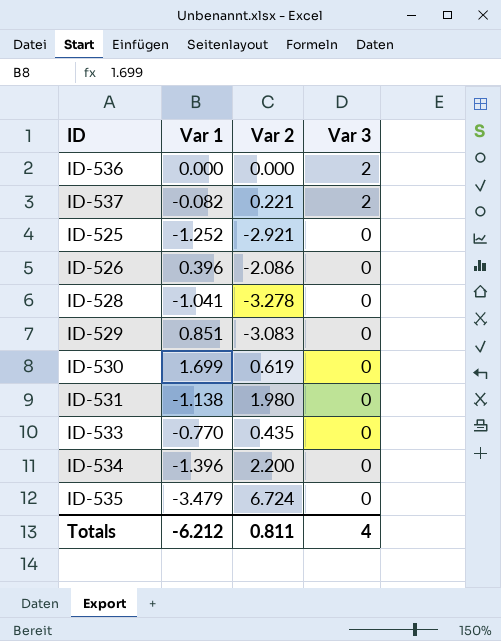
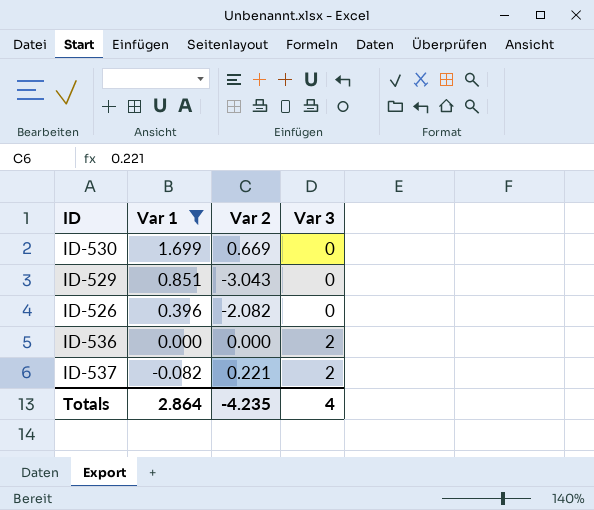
filter: none -> Var 1 >= -0.082
row order: Var 3 descending -> Var 1 descending
ID-530 | Var 2: 0.619 -> 0.669
ID-529 | Var 2: -3.083 -> -3.043
ID-526 | Var 2: -2.086 -> -2.082
Totals | Var 1: -6.212 -> 2.864
Totals | Var 2: 0.811 -> -4.235

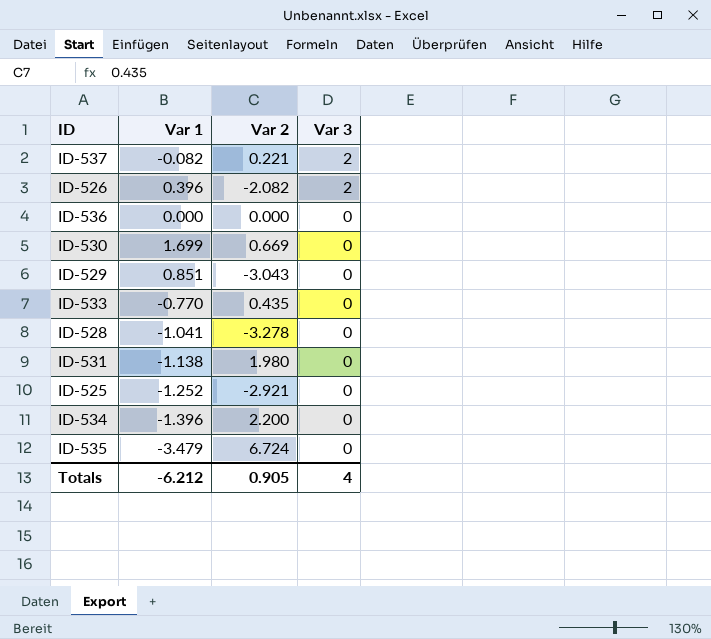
filter: Var 1 >= -0.082 -> none
row order: Var 1 descending -> Var 3 descending
ID-526 | Var 3: 0 -> 2
ID-536 | Var 3: 2 -> 0
Totals | Var 1: 2.864 -> -6.212
Totals | Var 2: -4.235 -> 0.905

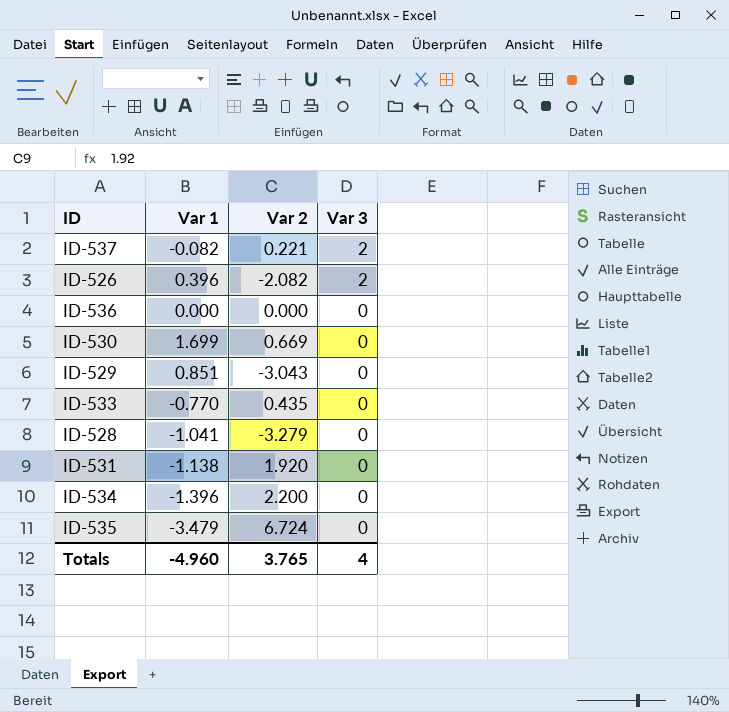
row ID-525: -1.252 | -2.921 | 0 -> none
ID-528 | Var 2: -3.278 -> -3.279
ID-531 | Var 2: 1.980 -> 1.920
Totals | Var 1: -6.212 -> -4.960
Totals | Var 2: 0.905 -> 3.765

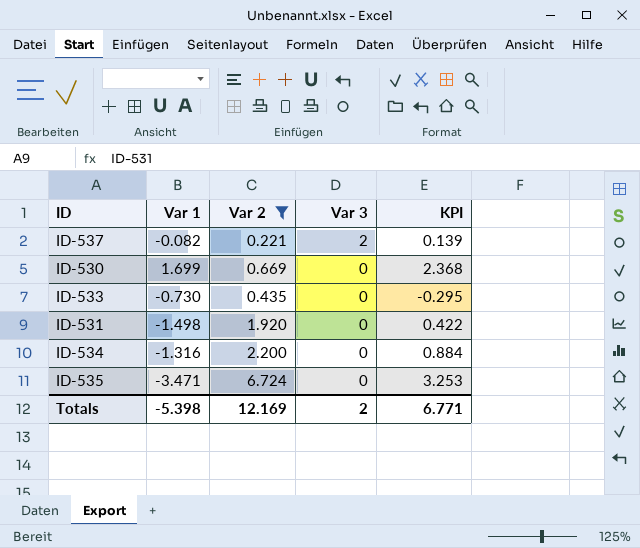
filter: none -> Var 2 >= 0.221
column KPI | formula: none -> [Var 1] + [Var 2]
ID-533 | Var 1: -0.770 -> -0.730
ID-531 | Var 1: -1.138 -> -1.498
ID-534 | Var 1: -1.396 -> -1.316
ID-535 | Var 1: -3.479 -> -3.471
Totals | Var 1: -4.960 -> -5.398
Totals | Var 2: 3.765 -> 12.169
Totals | Var 3: 4 -> 2

